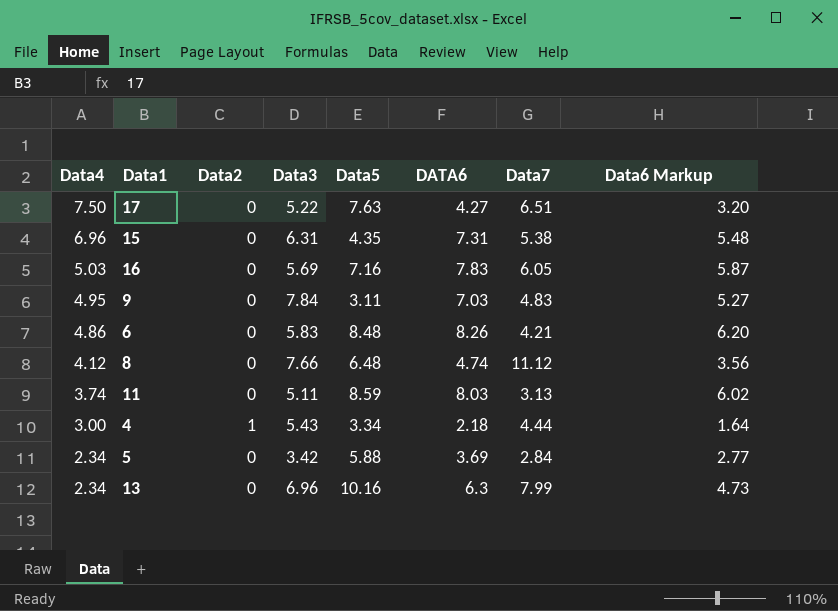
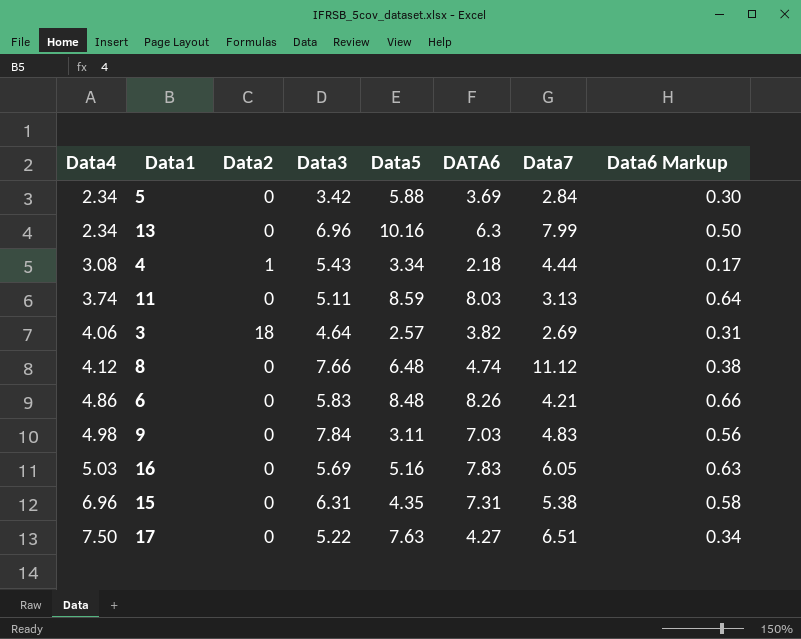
row order: Data4 descending -> Data4 ascending
column Data6 Markup | formula: [DATA6] * 0.75 -> [DATA6] * 0.08
4 | Data4: 3.00 -> 3.08
row 3: none -> 4.06 | 18 | 4.64 | 2.57 | 3.82 | 2.69 | 0.31
9 | Data4: 4.95 -> 4.98
16 | Data5: 7.16 -> 5.16

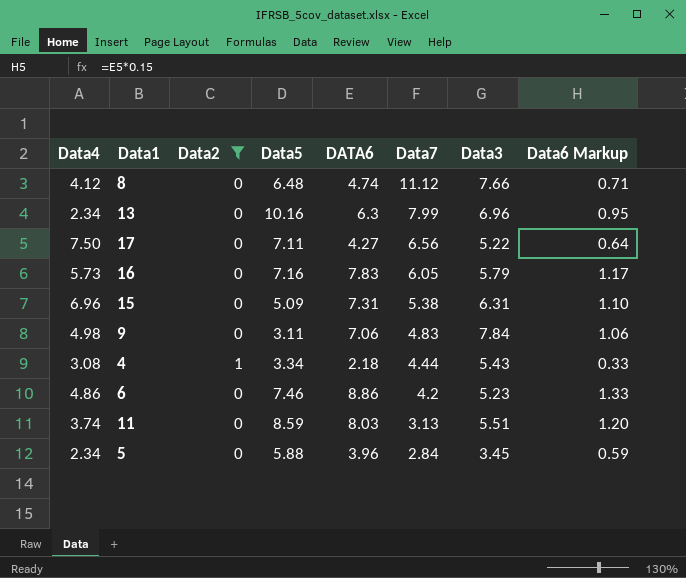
filter: none -> Data2 != 18
row order: Data4 ascending -> Data7 descending
column Data3 | position: 4 -> 7
column Data6 Markup | formula: [DATA6] * 0.08 -> [DATA6] * 0.15
17 | Data5: 7.63 -> 7.11
17 | Data7: 6.51 -> 6.56
16 | Data4: 5.03 -> 5.73
16 | Data5: 5.16 -> 7.16
16 | Data3: 5.69 -> 5.79
15 | Data5: 4.35 -> 5.09
9 | DATA6: 7.03 -> 7.06
6 | Data5: 8.48 -> 7.46
6 | DATA6: 8.26 -> 8.86
6 | Data7: 4.21 -> 4.2
6 | Data3: 5.83 -> 5.23
11 | Data3: 5.11 -> 5.51
5 | DATA6: 3.69 -> 3.96
5 | Data3: 3.42 -> 3.45

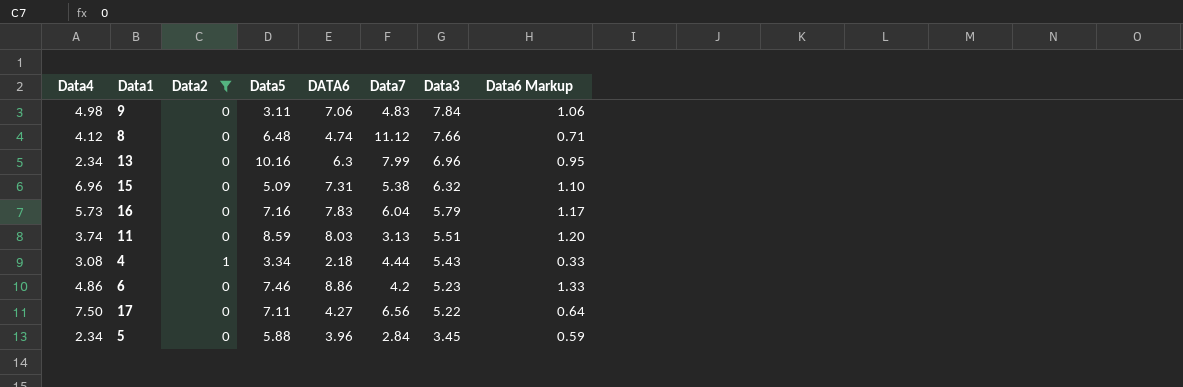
row order: Data7 descending -> Data3 descending
15 | Data3: 6.31 -> 6.32
16 | Data7: 6.05 -> 6.04

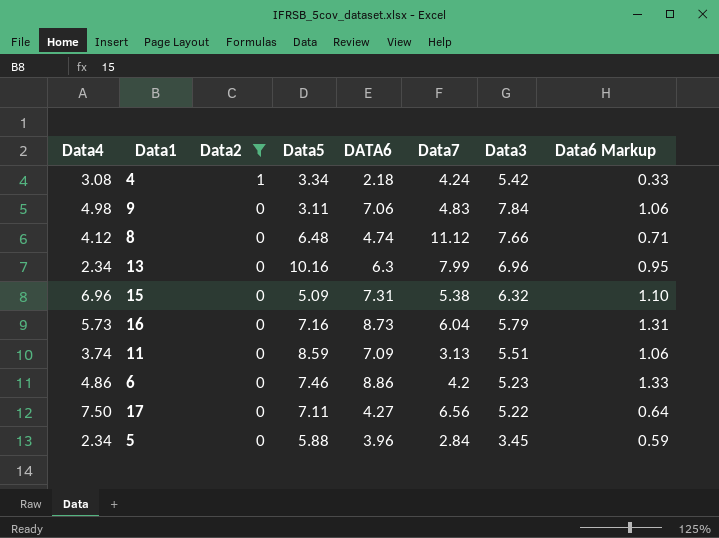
row order: Data3 descending -> Data2 descending
4 | Data7: 4.44 -> 4.24
4 | Data3: 5.43 -> 5.42
16 | DATA6: 7.83 -> 8.73
16 | Data6 Markup: 1.17 -> 1.31
11 | DATA6: 8.03 -> 7.09
11 | Data6 Markup: 1.20 -> 1.06

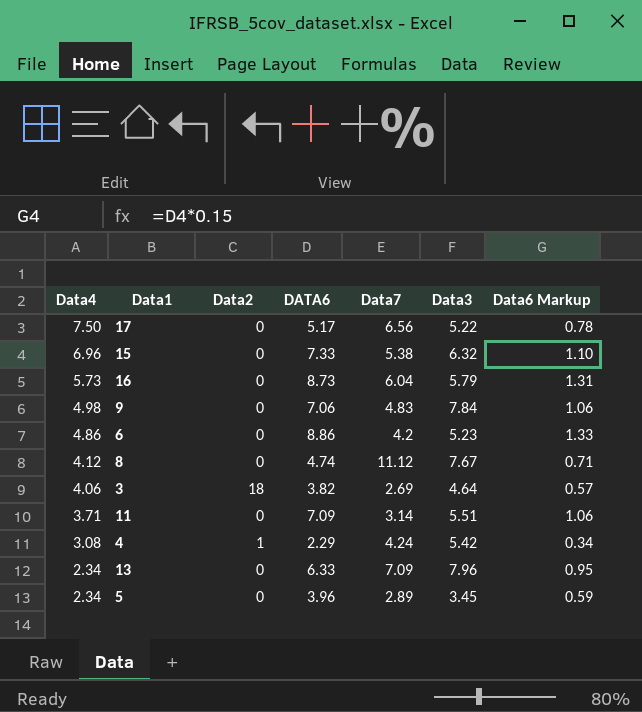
filter: Data2 != 18 -> none
row order: Data2 descending -> Data4 descending
column Data5 | position: 4 -> none
17 | DATA6: 4.27 -> 5.17
17 | Data6 Markup: 0.64 -> 0.78
15 | DATA6: 7.31 -> 7.33
8 | Data3: 7.66 -> 7.67
11 | Data4: 3.74 -> 3.71
11 | Data7: 3.13 -> 3.14
4 | DATA6: 2.18 -> 2.29
4 | Data6 Markup: 0.33 -> 0.34
13 | DATA6: 6.3 -> 6.33
13 | Data7: 7.99 -> 7.09
13 | Data3: 6.96 -> 7.96
5 | Data7: 2.84 -> 2.89

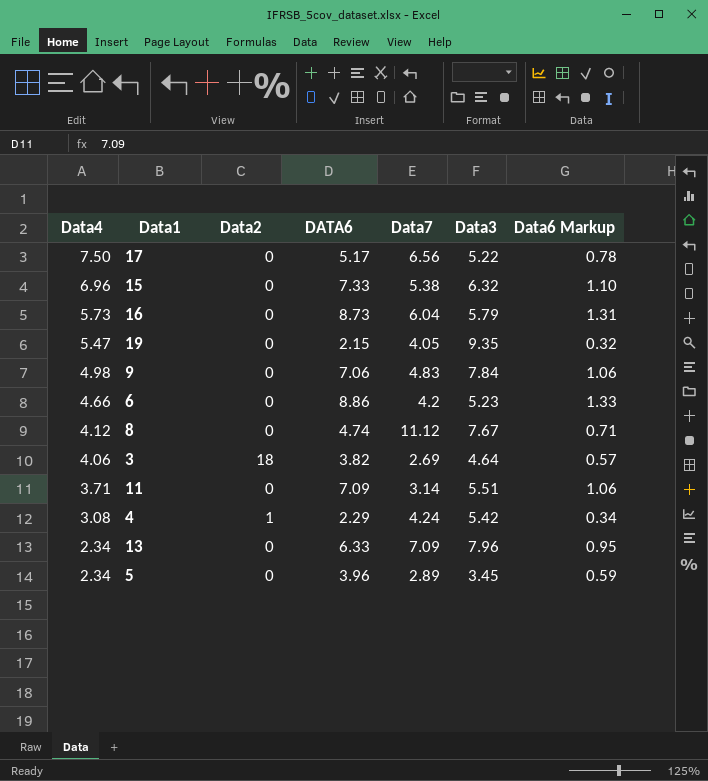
row 19: none -> 5.47 | 0 | 2.15 | 4.05 | 9.35 | 0.32
6 | Data4: 4.86 -> 4.66

